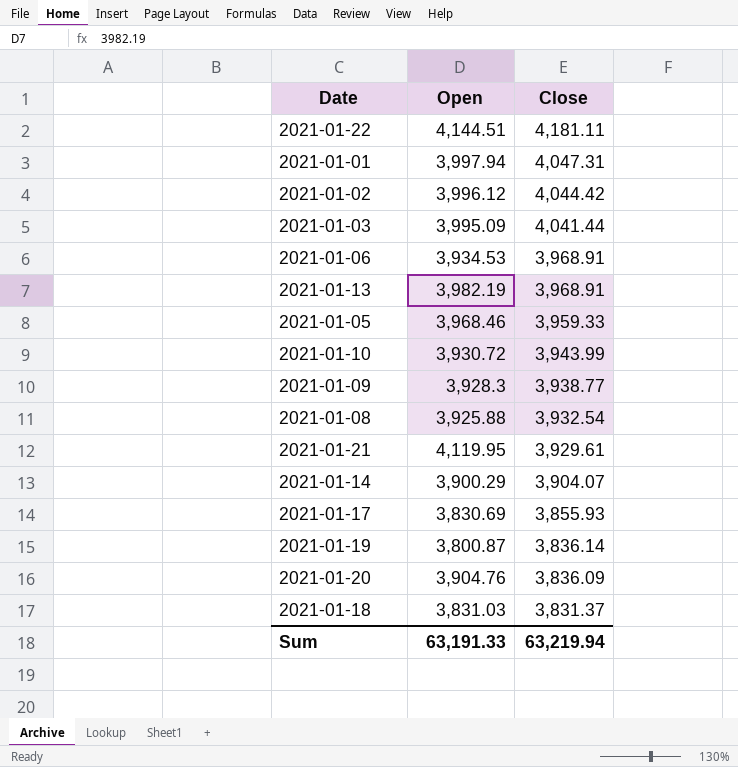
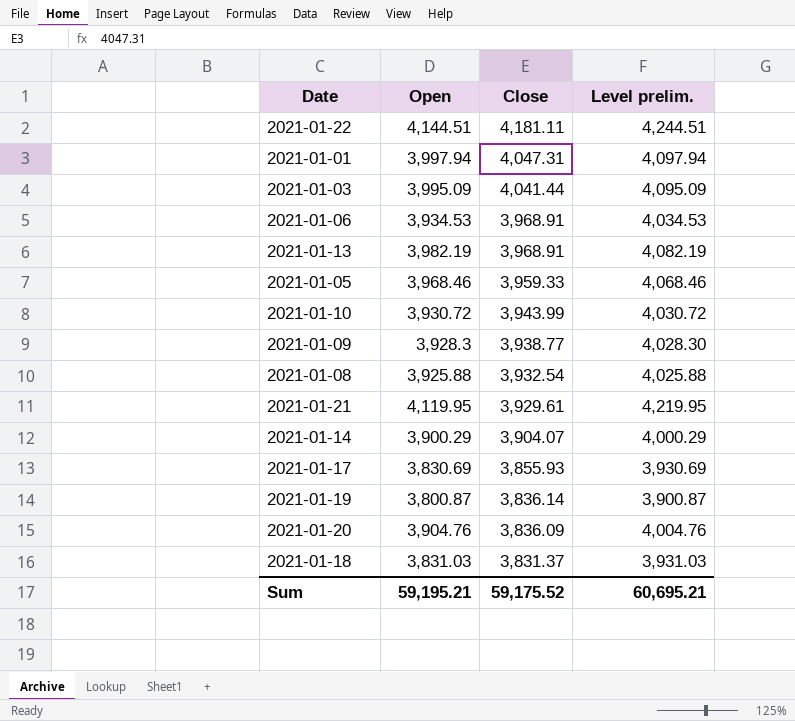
column Level prelim. | formula: none -> [Open] + 100
row 2021-01-02: 3,996.12 | 4,044.42 -> none
Sum | Open: 63,191.33 -> 59,195.21
Sum | Close: 63,219.94 -> 59,175.52

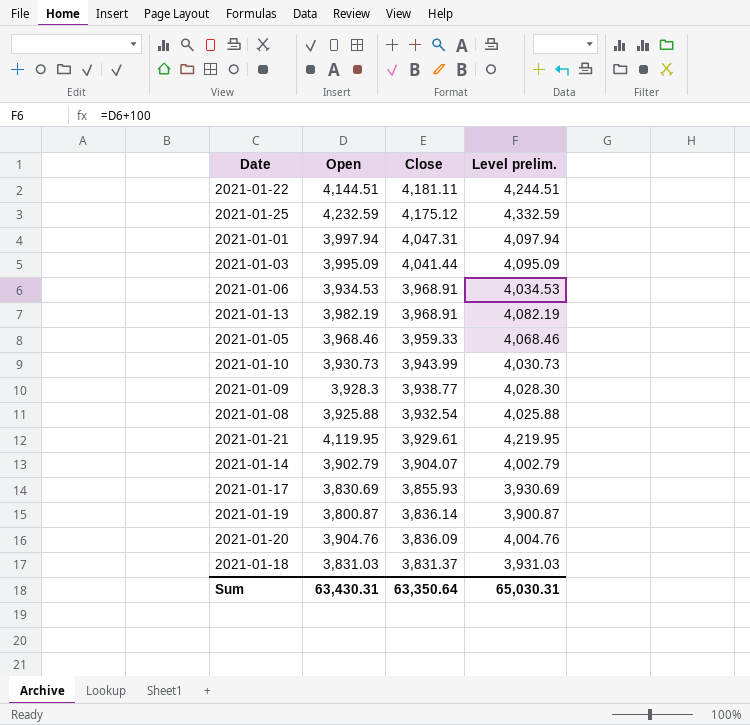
row 2021-01-25: none -> 4,232.59 | 4,175.12 | 4,332.59
2021-01-10 | Open: 3,930.72 -> 3,930.73
2021-01-10 | Level prelim.: 4,030.72 -> 4,030.73
2021-01-14 | Open: 3,900.29 -> 3,902.79
2021-01-14 | Level prelim.: 4,000.29 -> 4,002.79
Sum | Open: 59,195.21 -> 63,430.31
Sum | Close: 59,175.52 -> 63,350.64
Sum | Level prelim.: 60,695.21 -> 65,030.31

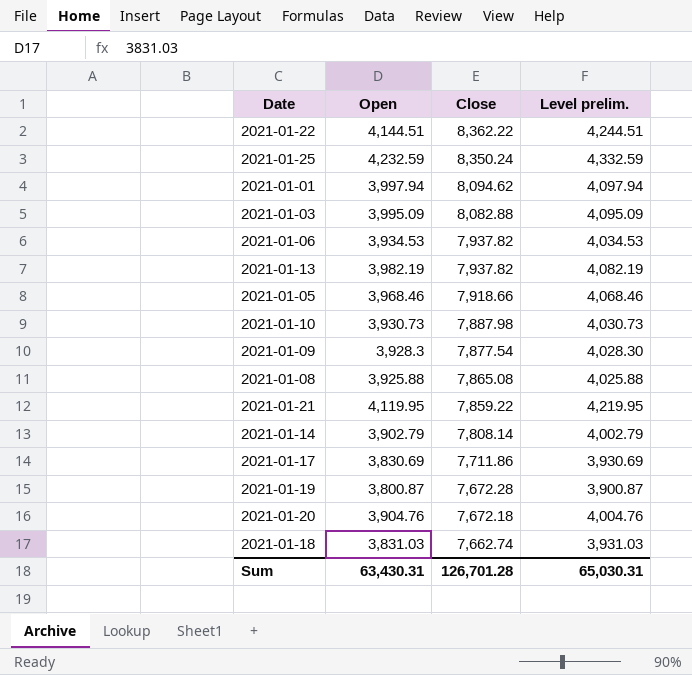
2021-01-22 | Close: 4,181.11 -> 8,362.22
2021-01-25 | Close: 4,175.12 -> 8,350.24
2021-01-01 | Close: 4,047.31 -> 8,094.62
2021-01-03 | Close: 4,041.44 -> 8,082.88
2021-01-06 | Close: 3,968.91 -> 7,937.82
2021-01-13 | Close: 3,968.91 -> 7,937.82
2021-01-05 | Close: 3,959.33 -> 7,918.66
2021-01-10 | Close: 3,943.99 -> 7,887.98
2021-01-09 | Close: 3,938.77 -> 7,877.54
2021-01-08 | Close: 3,932.54 -> 7,865.08
2021-01-21 | Close: 3,929.61 -> 7,859.22
2021-01-14 | Close: 3,904.07 -> 7,808.14
2021-01-17 | Close: 3,855.93 -> 7,711.86
2021-01-19 | Close: 3,836.14 -> 7,672.28
2021-01-20 | Close: 3,836.09 -> 7,672.18
2021-01-18 | Close: 3,831.37 -> 7,662.74
Sum | Close: 63,350.64 -> 126,701.28

